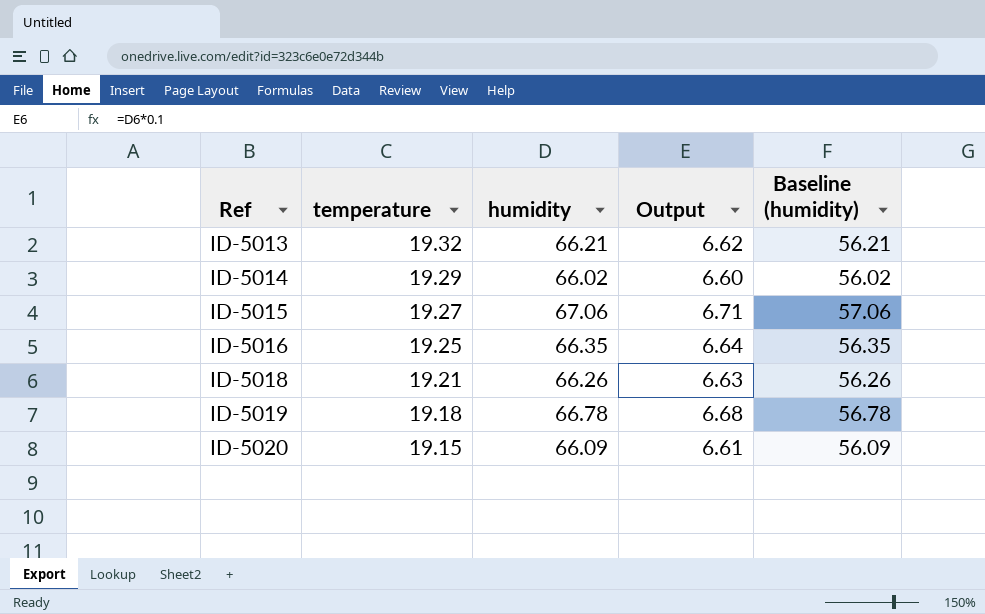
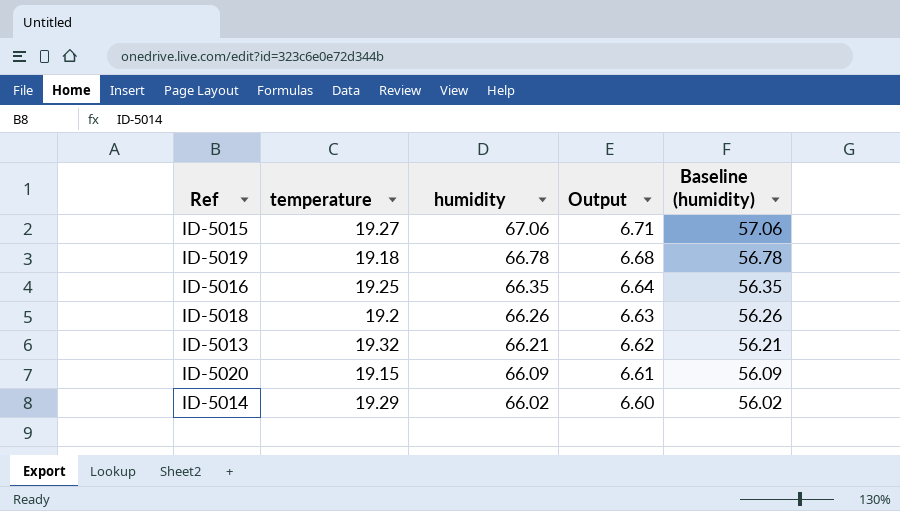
row order: Ref ascending -> humidity descending
ID-5018 | temperature: 19.21 -> 19.2

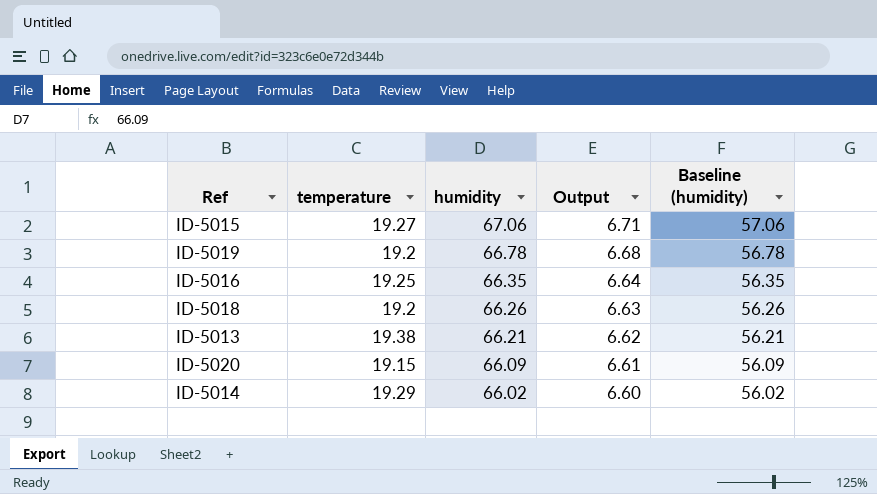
ID-5019 | temperature: 19.18 -> 19.2
ID-5013 | temperature: 19.32 -> 19.38

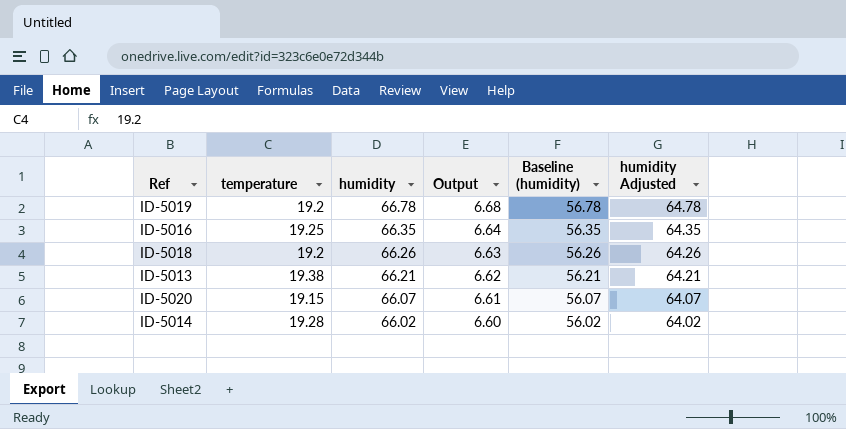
column humidity Adjusted | formula: none -> [humidity] - 2
row ID-5015: 19.27 | 67.06 | 6.71 | 57.06 -> none
ID-5020 | humidity: 66.09 -> 66.07
ID-5020 | Baseline (humidity): 56.09 -> 56.07
ID-5014 | temperature: 19.29 -> 19.28

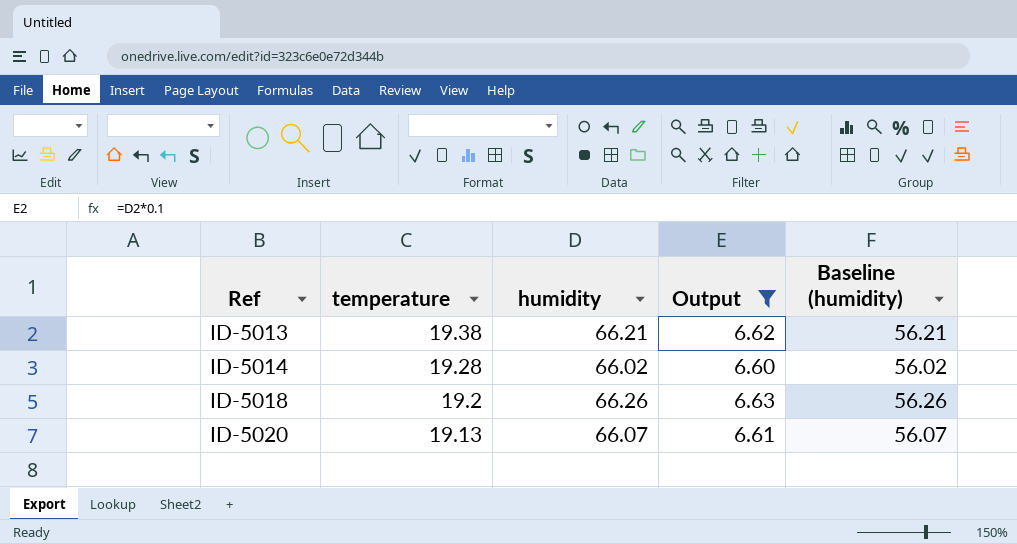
filter: none -> Output <= 6.63
row order: humidity descending -> Ref ascending
column humidity Adjusted | formula: [humidity] - 2 -> none
ID-5020 | temperature: 19.15 -> 19.13

